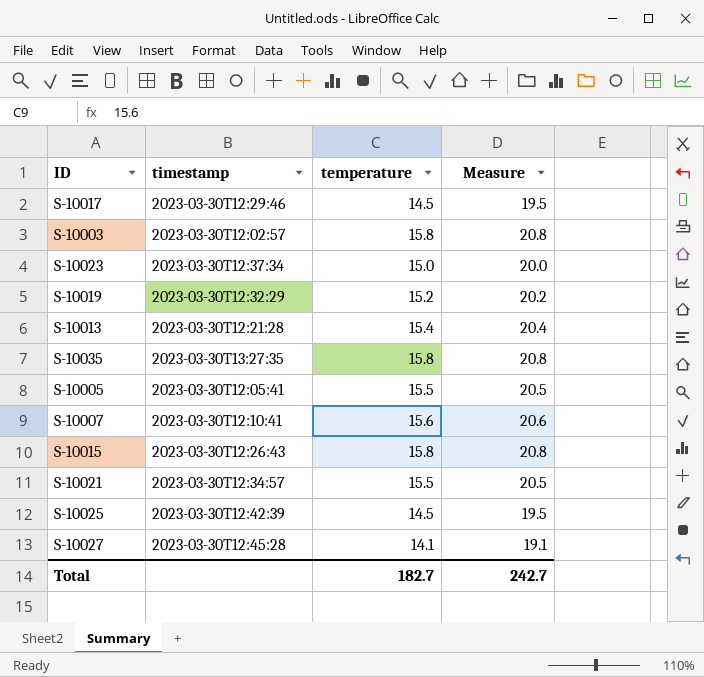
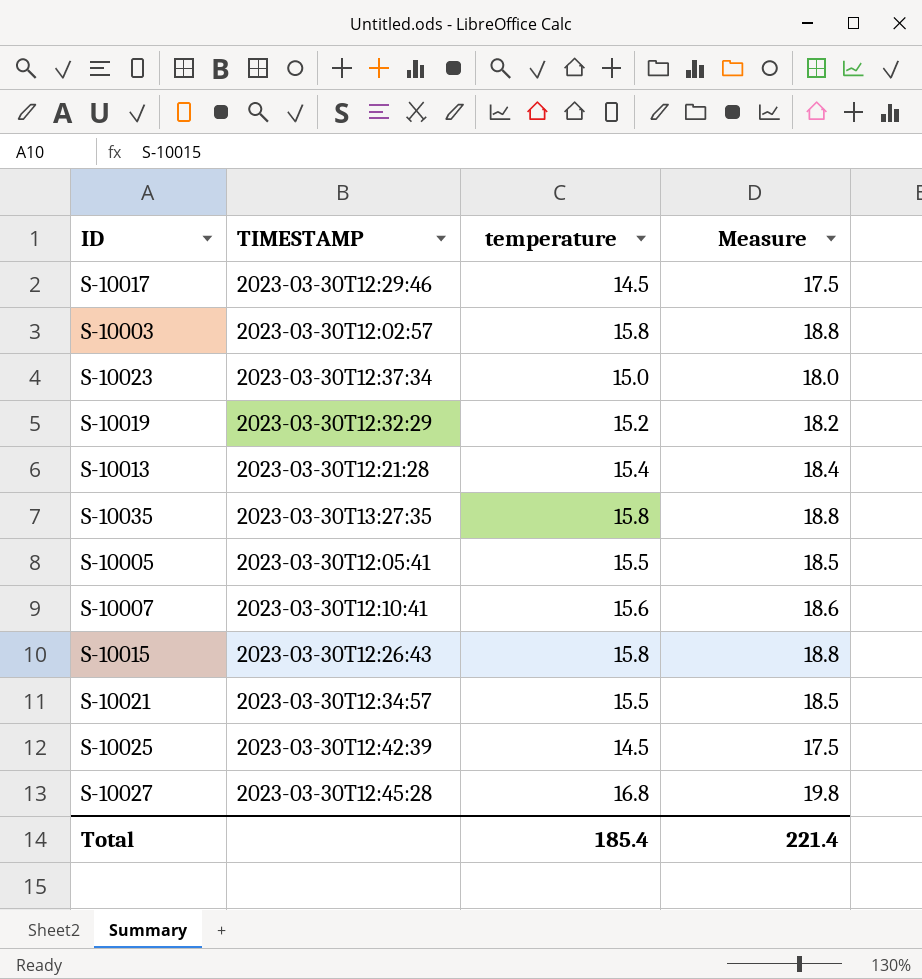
column name: timestamp -> TIMESTAMP
column Measure | formula: [temperature] + 5 -> [temperature] + 3
S-10027 | temperature: 14.1 -> 16.8
Total | temperature: 182.7 -> 185.4
Total | Measure: 242.7 -> 221.4

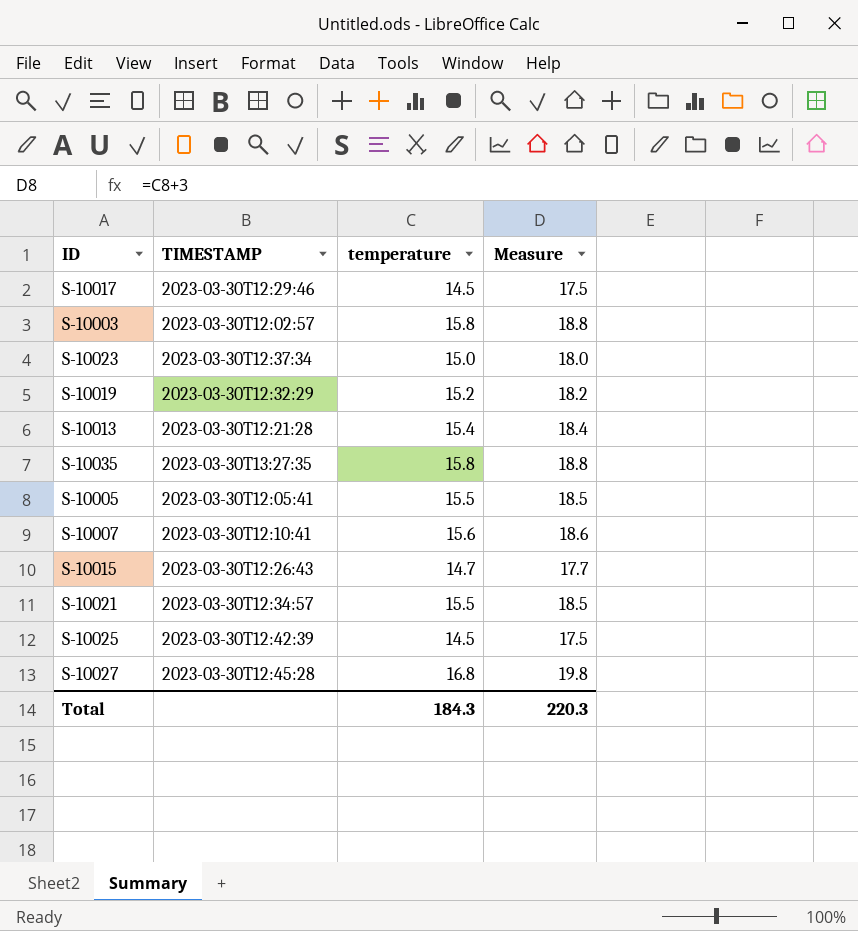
S-10015 | temperature: 15.8 -> 14.7
S-10015 | Measure: 18.8 -> 17.7
Total | temperature: 185.4 -> 184.3
Total | Measure: 221.4 -> 220.3

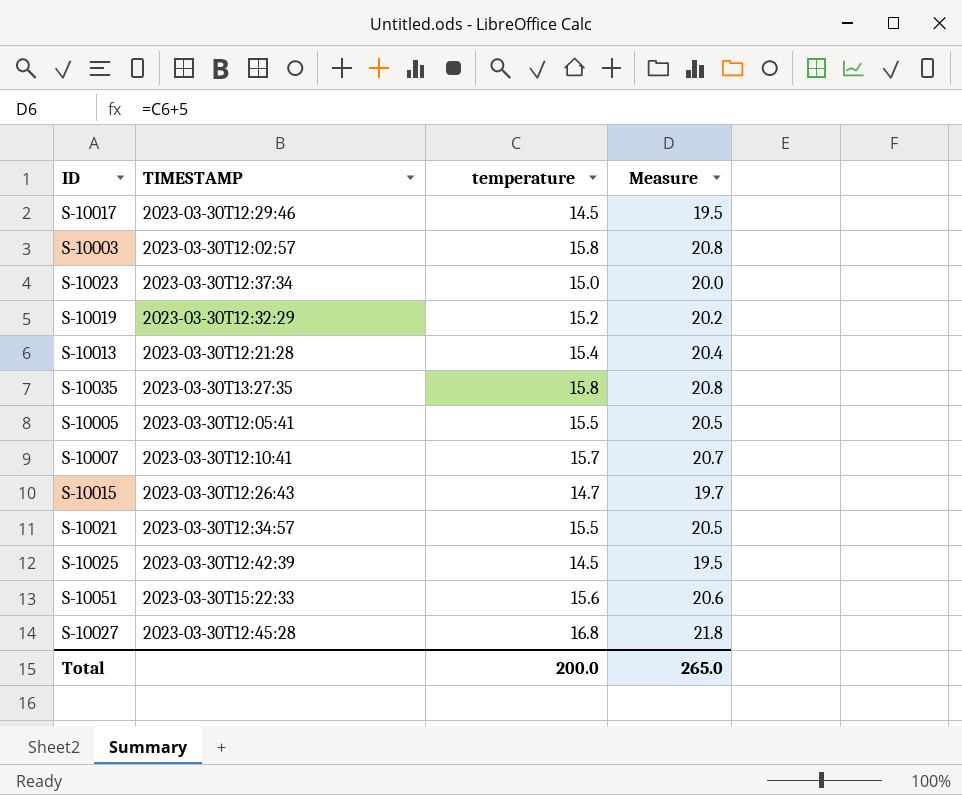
column Measure | formula: [temperature] + 3 -> [temperature] + 5
S-10007 | temperature: 15.6 -> 15.7
row S-10051: none -> 2023-03-30T15:22:33 | 15.6 | 20.6
Total | temperature: 184.3 -> 200.0
Total | Measure: 220.3 -> 265.0

